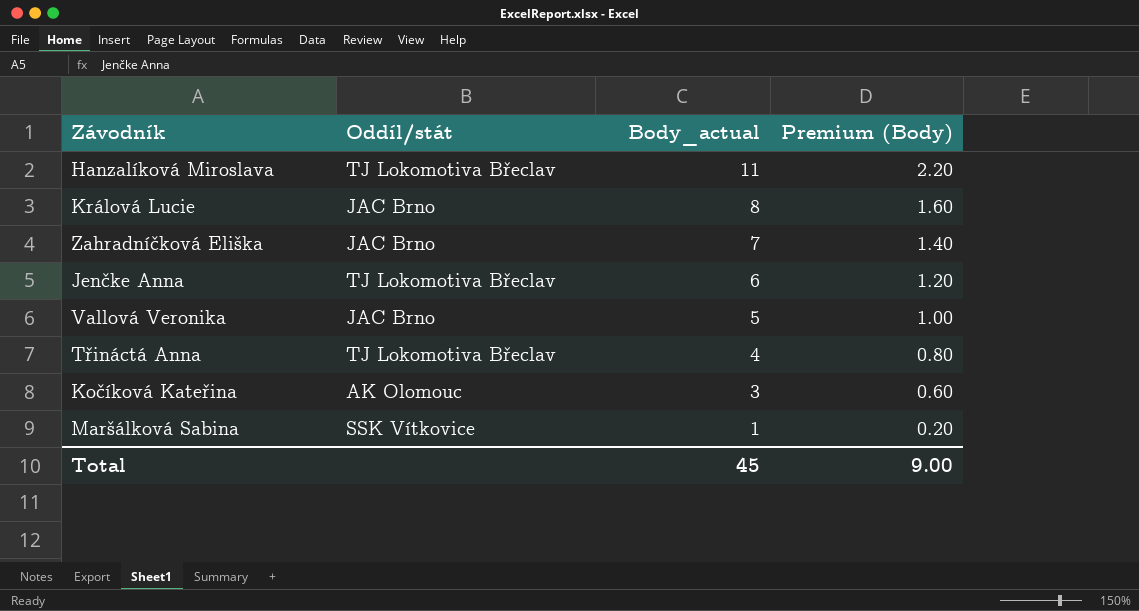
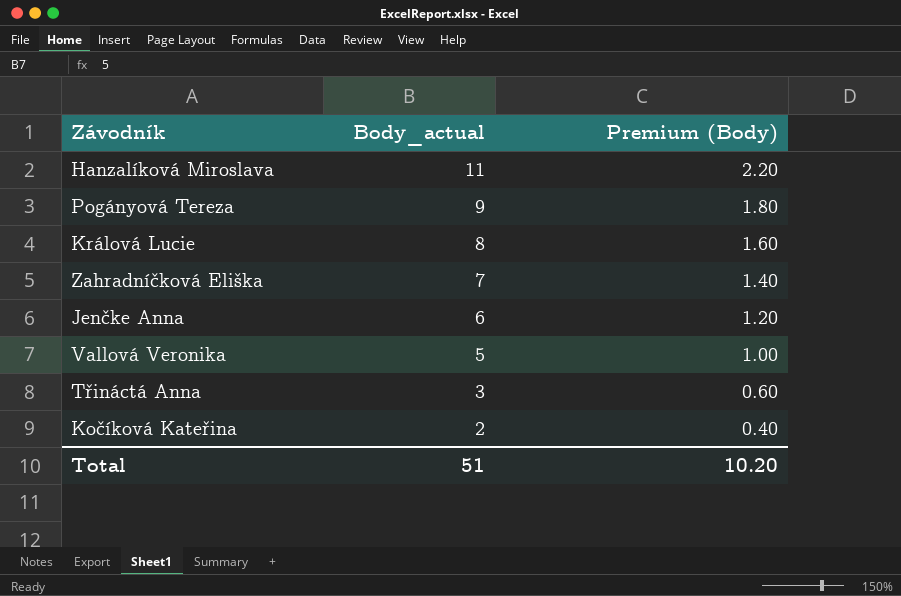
column Oddíl/stát | position: 2 -> none
row Maršálková Sabina: SSK Vítkovice | 1 | 0.20 -> none
row Pogányová Tereza: none -> 9 | 1.80
Třináctá Anna | Body_actual: 4 -> 3
Třináctá Anna | Premium (Body): 0.80 -> 0.60
Kočíková Kateřina | Body_actual: 3 -> 2
Kočíková Kateřina | Premium (Body): 0.60 -> 0.40
Total | Body_actual: 45 -> 51
Total | Premium (Body): 9.00 -> 10.20

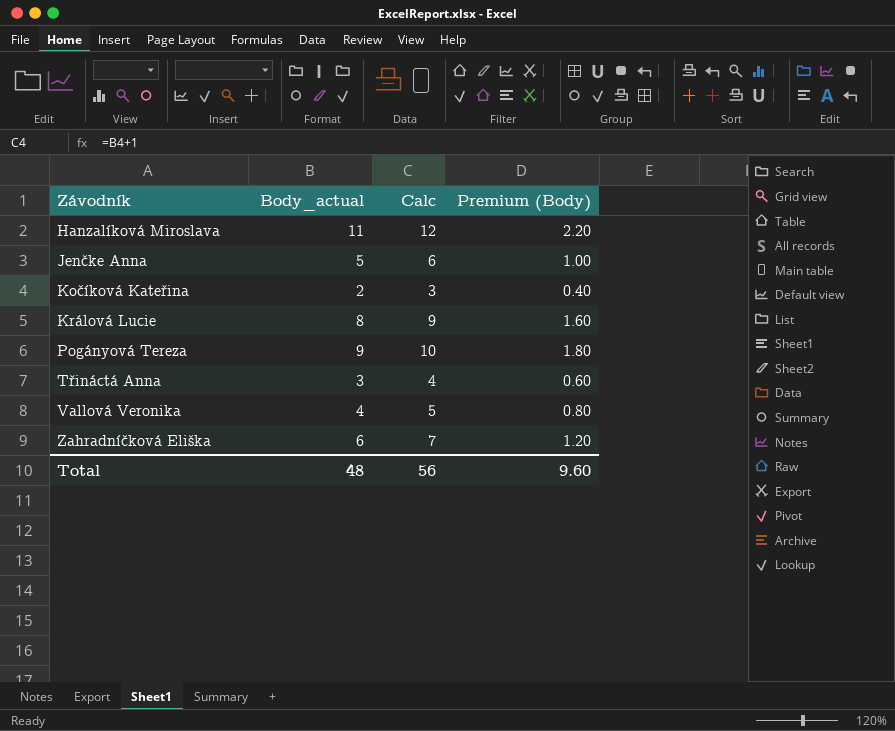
row order: Body_actual descending -> Závodník ascending
column Calc | formula: none -> [Body_actual] + 1
Jenčke Anna | Body_actual: 6 -> 5
Jenčke Anna | Premium (Body): 1.20 -> 1.00
Vallová Veronika | Body_actual: 5 -> 4
Vallová Veronika | Premium (Body): 1.00 -> 0.80
Zahradníčková Eliška | Body_actual: 7 -> 6
Zahradníčková Eliška | Premium (Body): 1.40 -> 1.20
Total | Body_actual: 51 -> 48
Total | Premium (Body): 10.20 -> 9.60

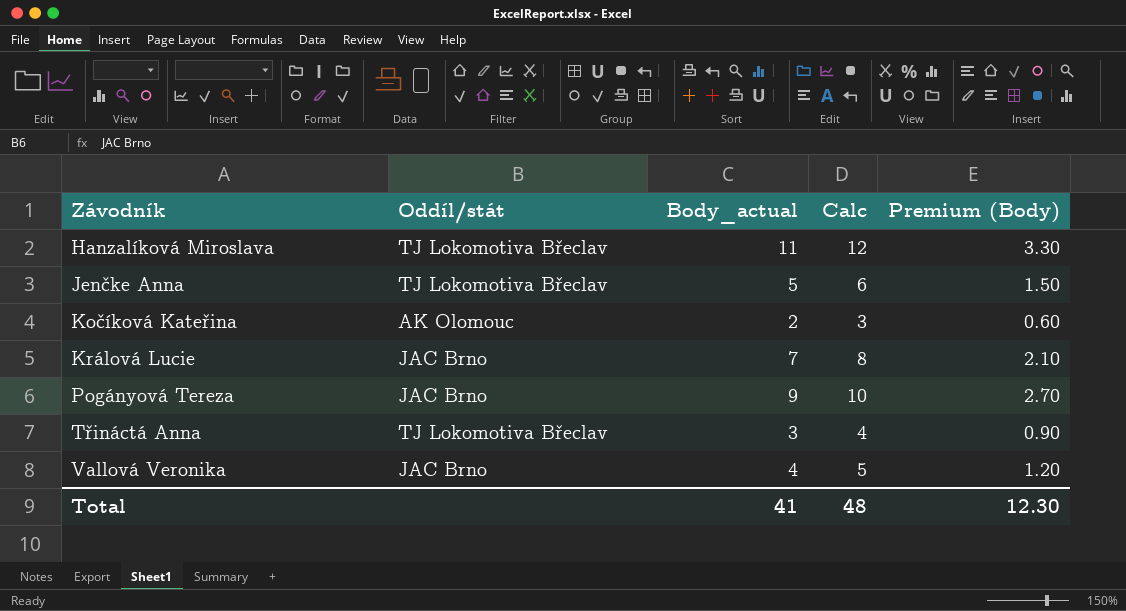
column Oddíl/stát | position: none -> 2
column Premium (Body) | formula: [Body_actual] * 0.2 -> [Body_actual] * 0.3
row Zahradníčková Eliška: 6 | 7 | 1.20 -> none
Králová Lucie | Body_actual: 8 -> 7
Králová Lucie | Calc: 9 -> 8
Total | Body_actual: 48 -> 41
Total | Calc: 56 -> 48
Total | Premium (Body): 9.60 -> 12.30

